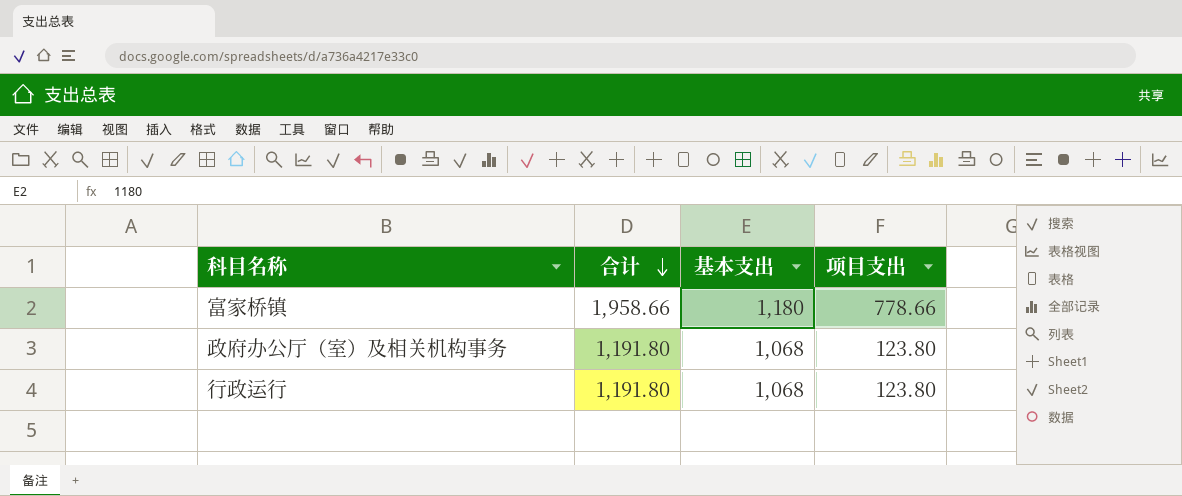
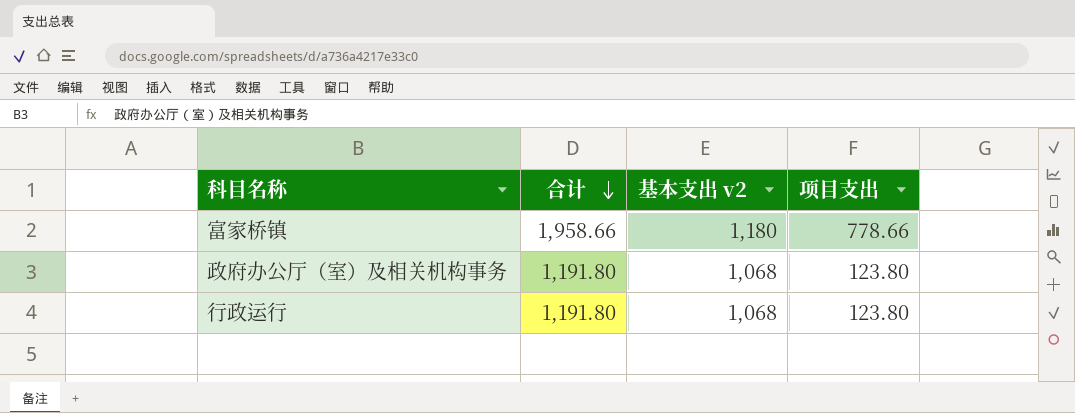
column name: 基本支出 -> 基本支出 v2

